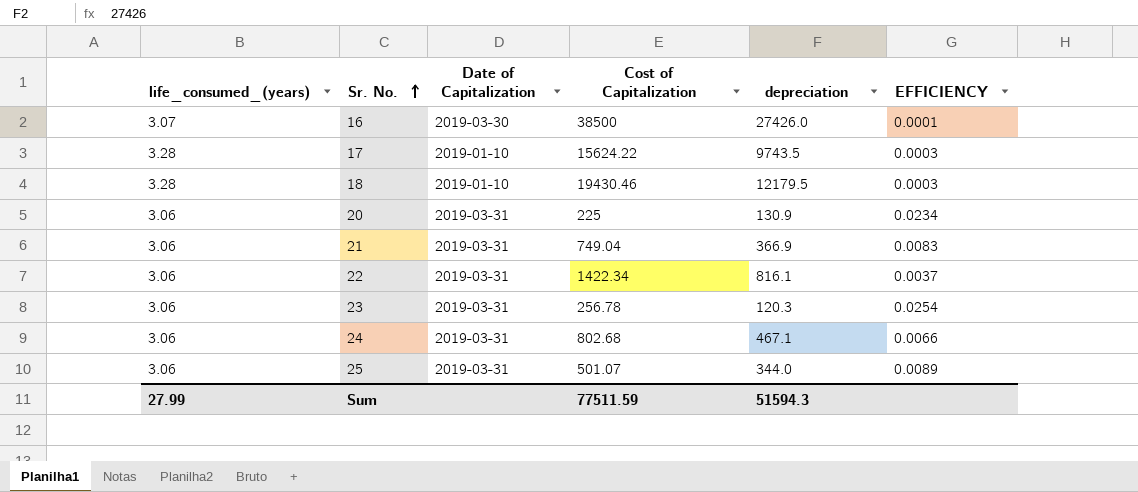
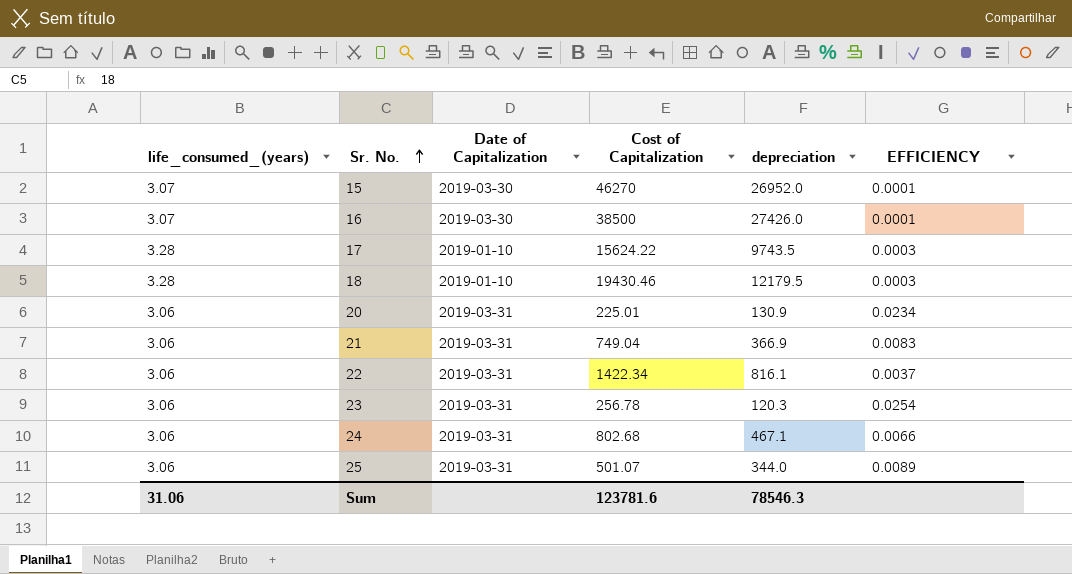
row 15: none -> 3.07 | 2019-03-30 | 46270 | 26952.0 | 0.0001
20 | Cost of Capitalization: 225 -> 225.01
Sum | life_consumed_(years): 27.99 -> 31.06
Sum | Cost of Capitalization: 77511.59 -> 123781.6
Sum | depreciation: 51594.3 -> 78546.3

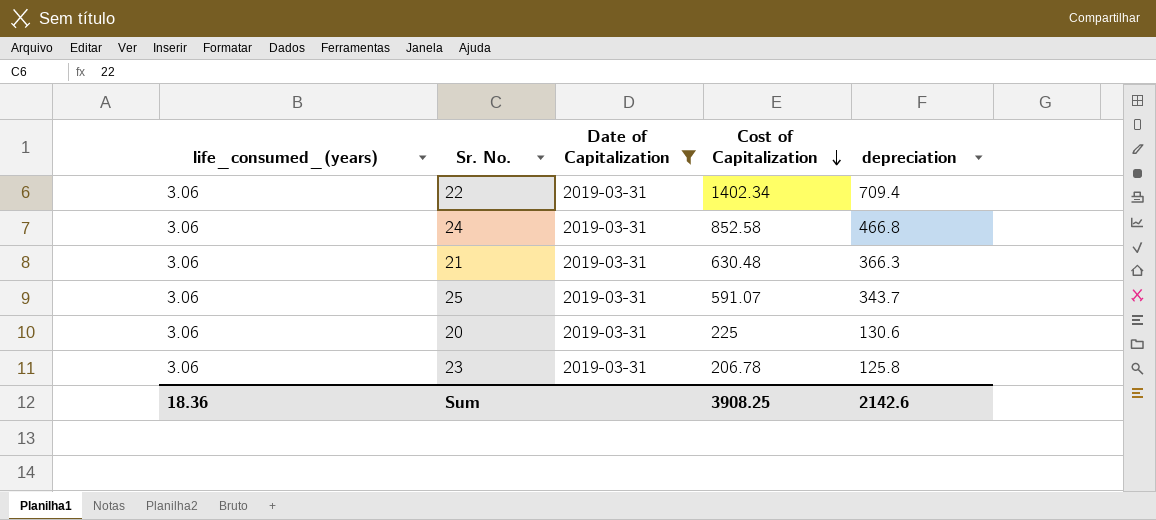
filter: none -> Date of Capitalization = 2019-03-31
row order: Sr. No. ascending -> Cost of Capitalization descending
column EFFICIENCY | formula: [life_consumed_(years)] / [depreciation] -> none
22 | Cost of Capitalization: 1422.34 -> 1402.34
22 | depreciation: 816.1 -> 709.4
24 | Cost of Capitalization: 802.68 -> 852.58
24 | depreciation: 467.1 -> 466.8
21 | Cost of Capitalization: 749.04 -> 630.48
21 | depreciation: 366.9 -> 366.3
25 | Cost of Capitalization: 501.07 -> 591.07
25 | depreciation: 344.0 -> 343.7
20 | Cost of Capitalization: 225.01 -> 225
20 | depreciation: 130.9 -> 130.6
23 | Cost of Capitalization: 256.78 -> 206.78
23 | depreciation: 120.3 -> 125.8
Sum | life_consumed_(years): 31.06 -> 18.36
Sum | Cost of Capitalization: 123781.6 -> 3908.25
Sum | depreciation: 78546.3 -> 2142.6

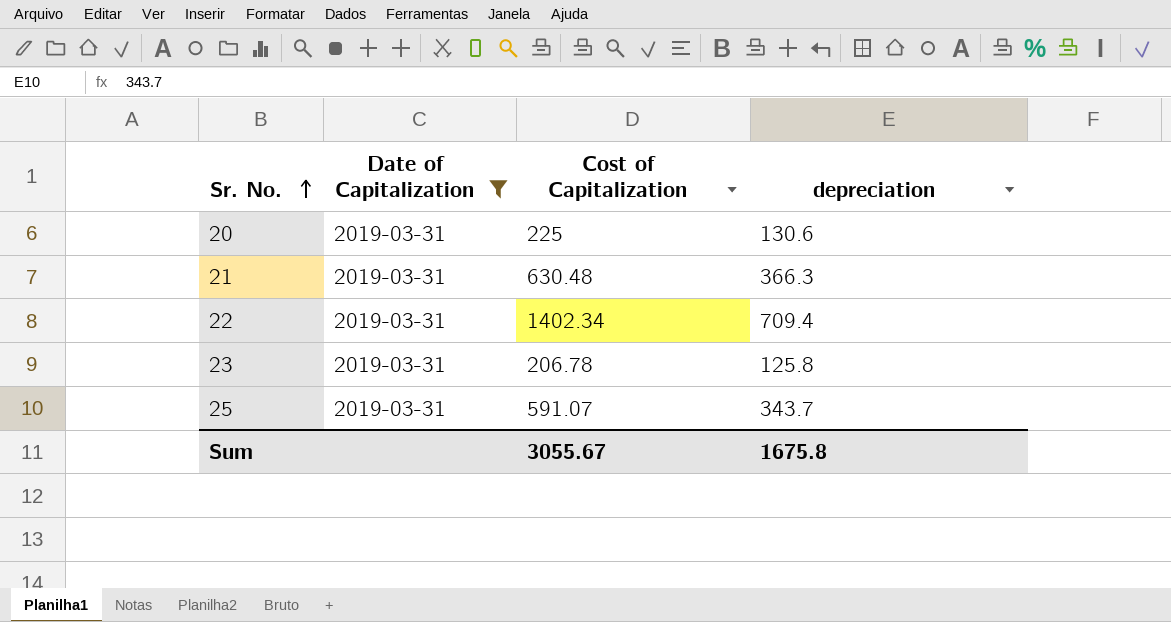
row order: Cost of Capitalization descending -> Sr. No. ascending
column life_consumed_(years) | position: 1 -> none
row 24: 3.06 | 2019-03-31 | 852.58 | 466.8 -> none
Sum | Cost of Capitalization: 3908.25 -> 3055.67
Sum | depreciation: 2142.6 -> 1675.8

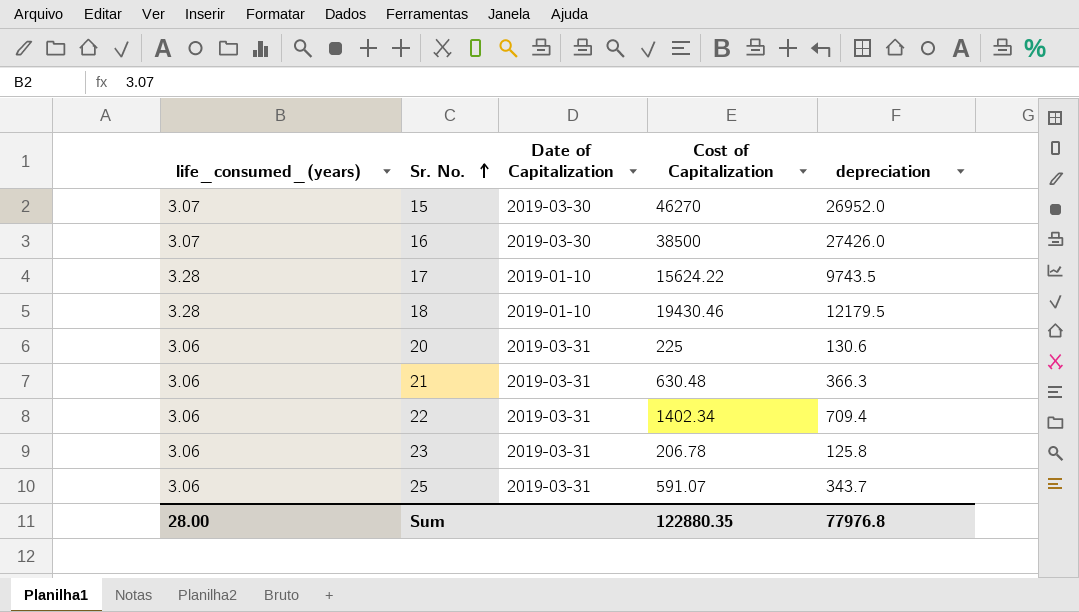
filter: Date of Capitalization = 2019-03-31 -> none
column life_consumed_(years) | position: none -> 1
Sum | Cost of Capitalization: 3055.67 -> 122880.35
Sum | depreciation: 1675.8 -> 77976.8

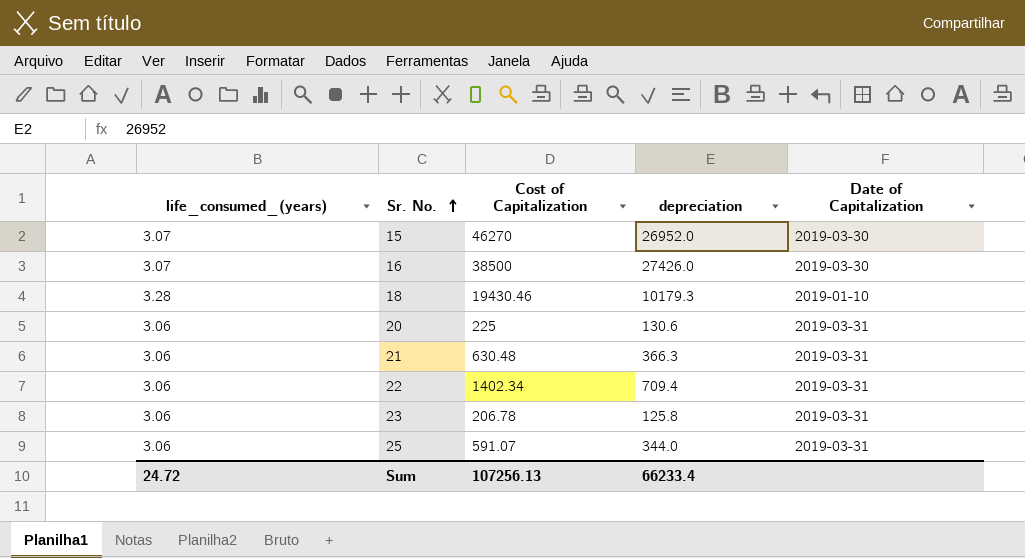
column Date of Capitalization | position: 3 -> 5
row 17: 3.28 | 2019-01-10 | 15624.22 | 9743.5 -> none
18 | depreciation: 12179.5 -> 10179.3
25 | depreciation: 343.7 -> 344.0
Sum | life_consumed_(years): 28.00 -> 24.72
Sum | Cost of Capitalization: 122880.35 -> 107256.13
Sum | depreciation: 77976.8 -> 66233.4

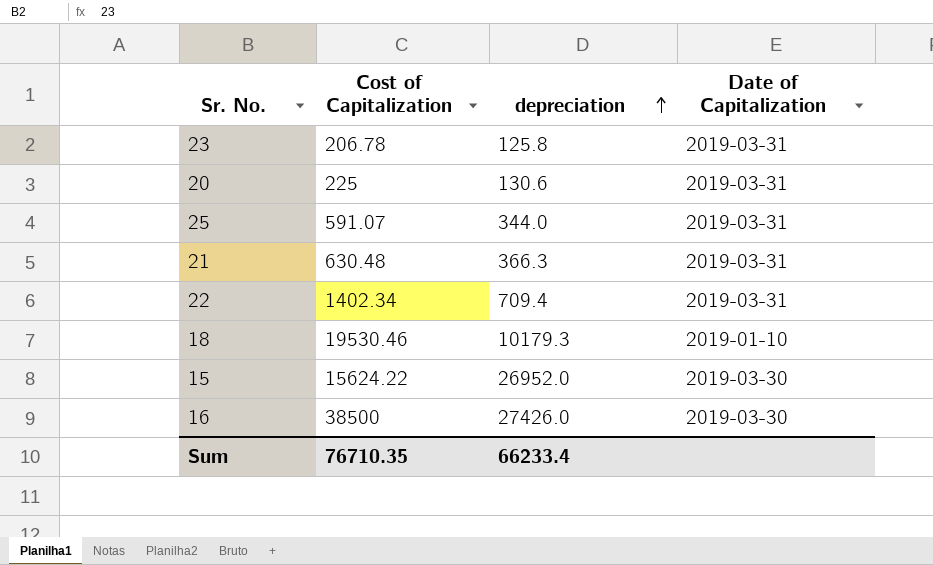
row order: Sr. No. ascending -> depreciation ascending
column life_consumed_(years) | position: 1 -> none
18 | Cost of Capitalization: 19430.46 -> 19530.46
15 | Cost of Capitalization: 46270 -> 15624.22
Sum | Cost of Capitalization: 107256.13 -> 76710.35

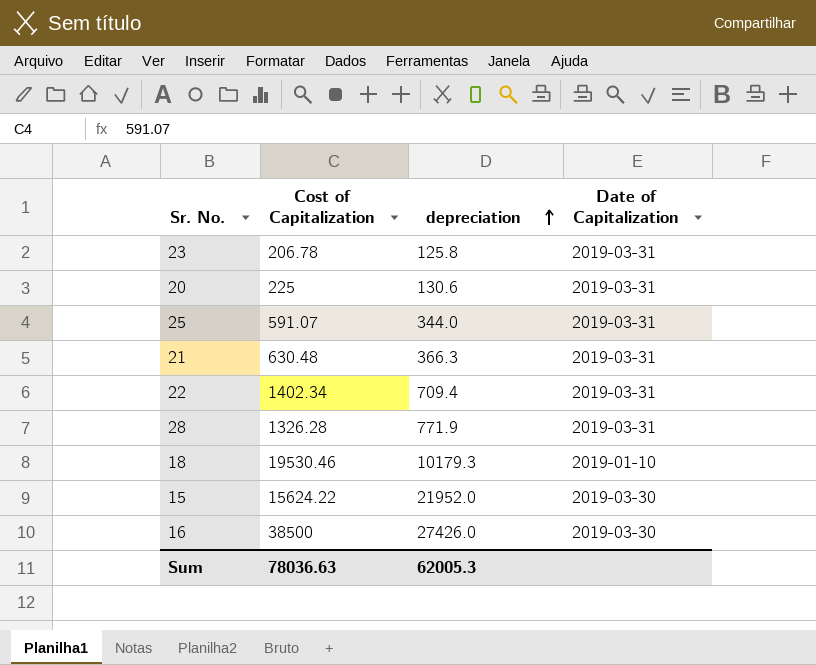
row 28: none -> 1326.28 | 771.9 | 2019-03-31
15 | depreciation: 26952.0 -> 21952.0
Sum | Cost of Capitalization: 76710.35 -> 78036.63
Sum | depreciation: 66233.4 -> 62005.3

